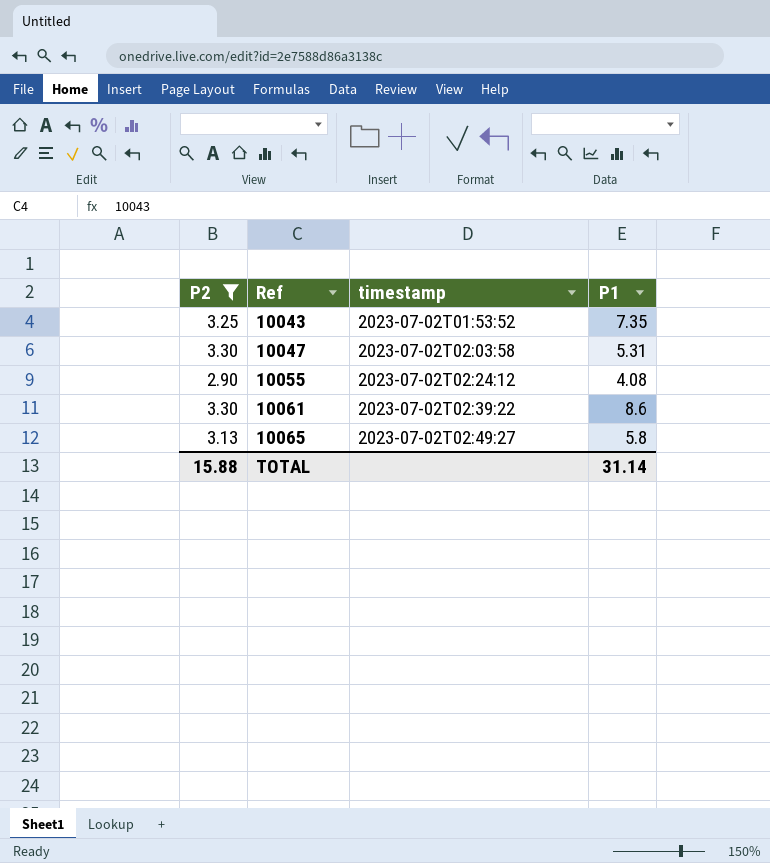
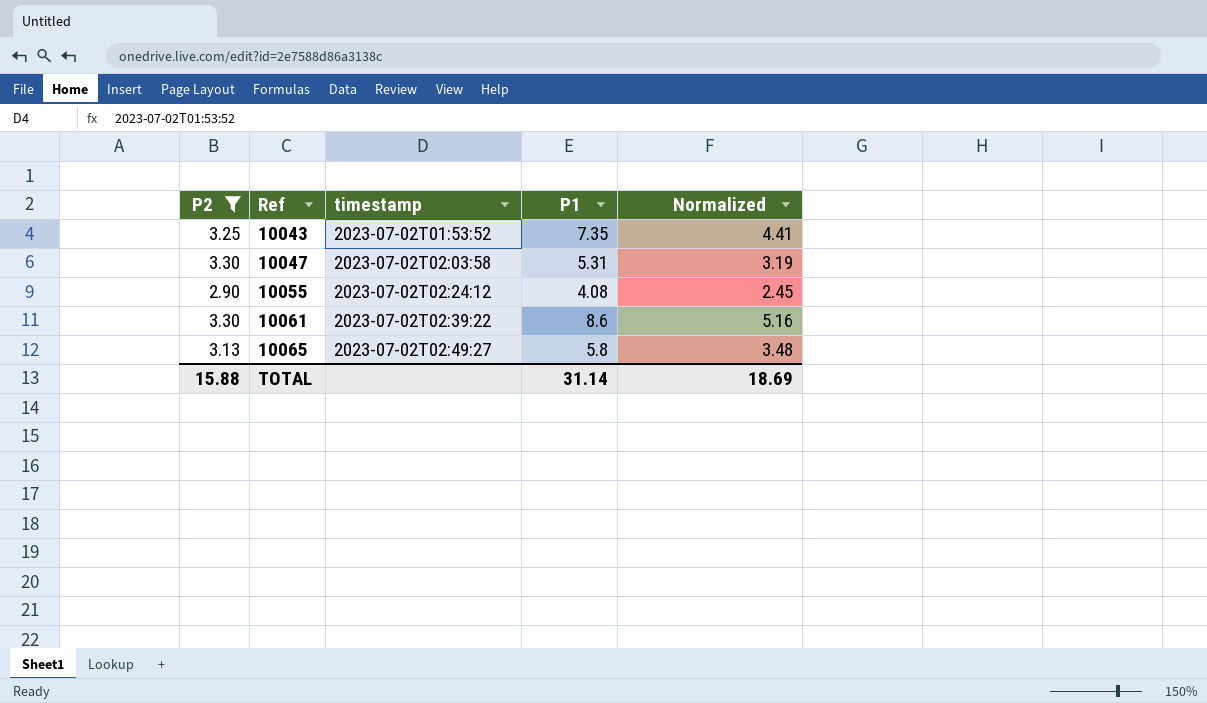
column Normalized | formula: none -> [P1] * 0.6

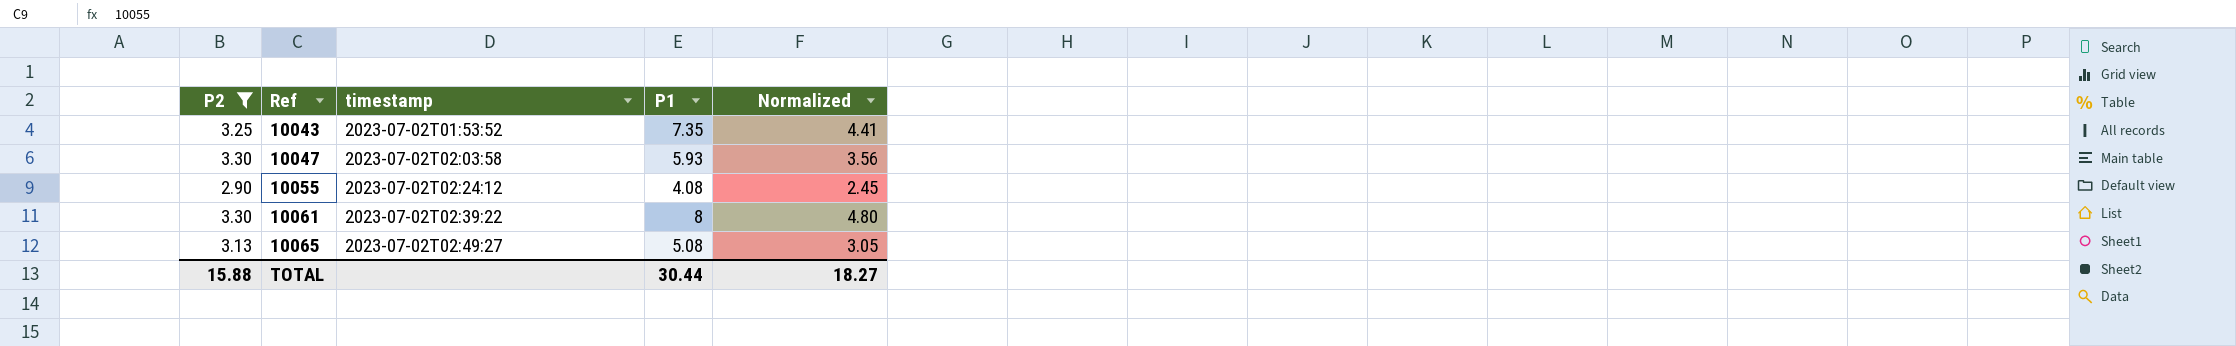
10047 | P1: 5.31 -> 5.93
10047 | Normalized: 3.19 -> 3.56
10061 | P1: 8.6 -> 8
10061 | Normalized: 5.16 -> 4.80
10065 | P1: 5.8 -> 5.08
10065 | Normalized: 3.48 -> 3.05
TOTAL | P1: 31.14 -> 30.44
TOTAL | Normalized: 18.69 -> 18.27

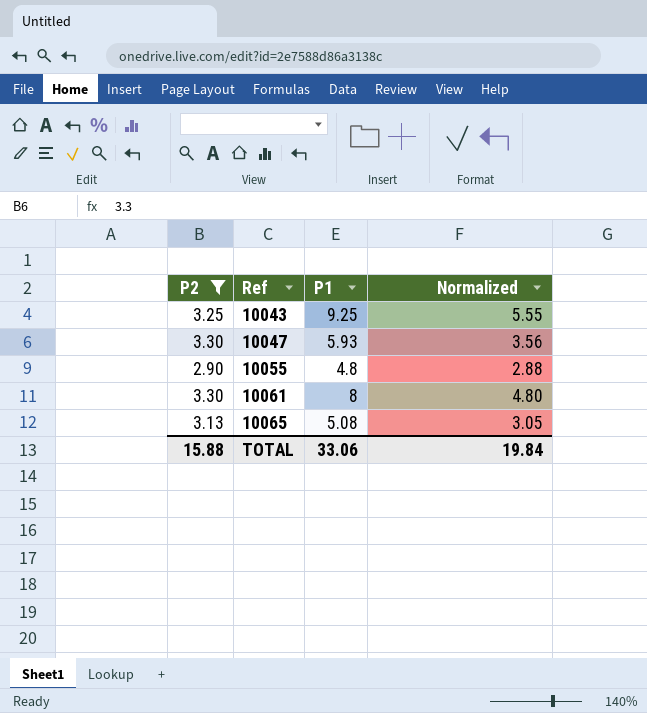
column timestamp | position: 3 -> none
10043 | P1: 7.35 -> 9.25
10043 | Normalized: 4.41 -> 5.55
10055 | P1: 4.08 -> 4.8
10055 | Normalized: 2.45 -> 2.88
TOTAL | P1: 30.44 -> 33.06
TOTAL | Normalized: 18.27 -> 19.84

